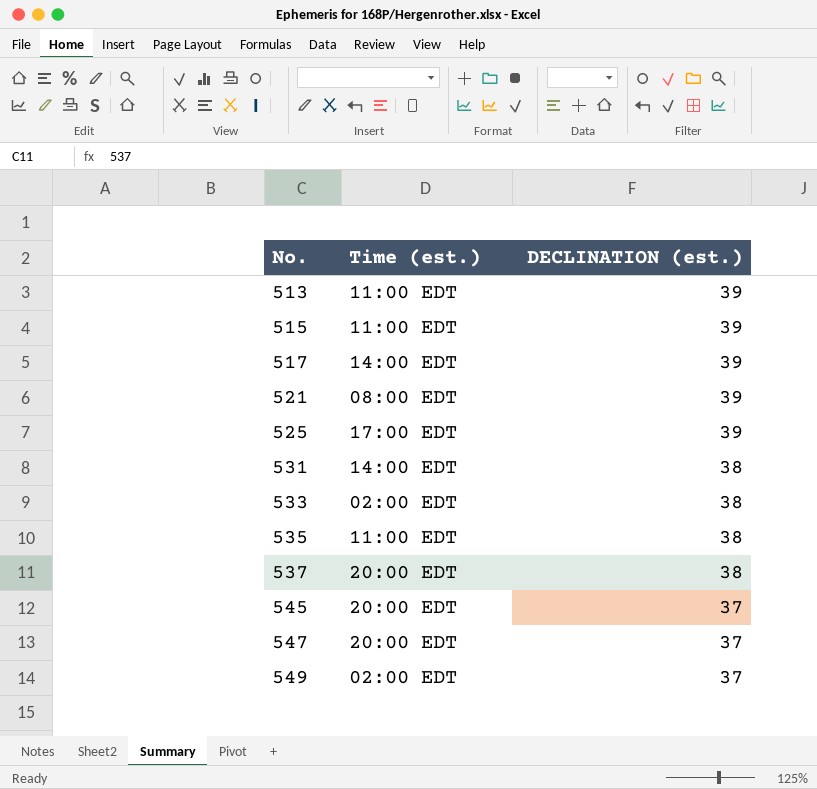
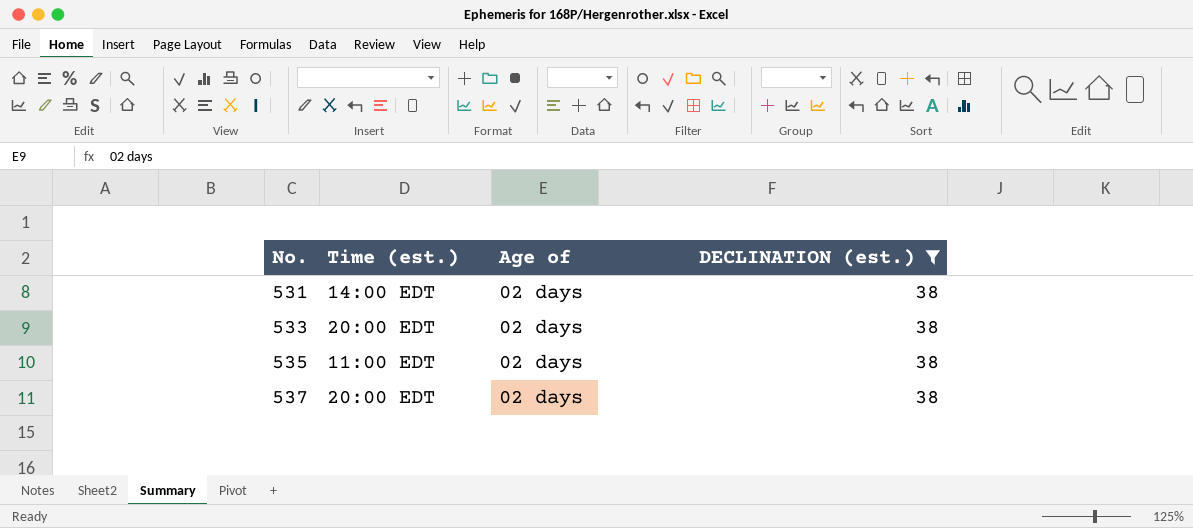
filter: none -> DECLINATION (est.) = 38
column Age of | position: none -> 3
533 | Time (est.): 02:00 EDT -> 20:00 EDT

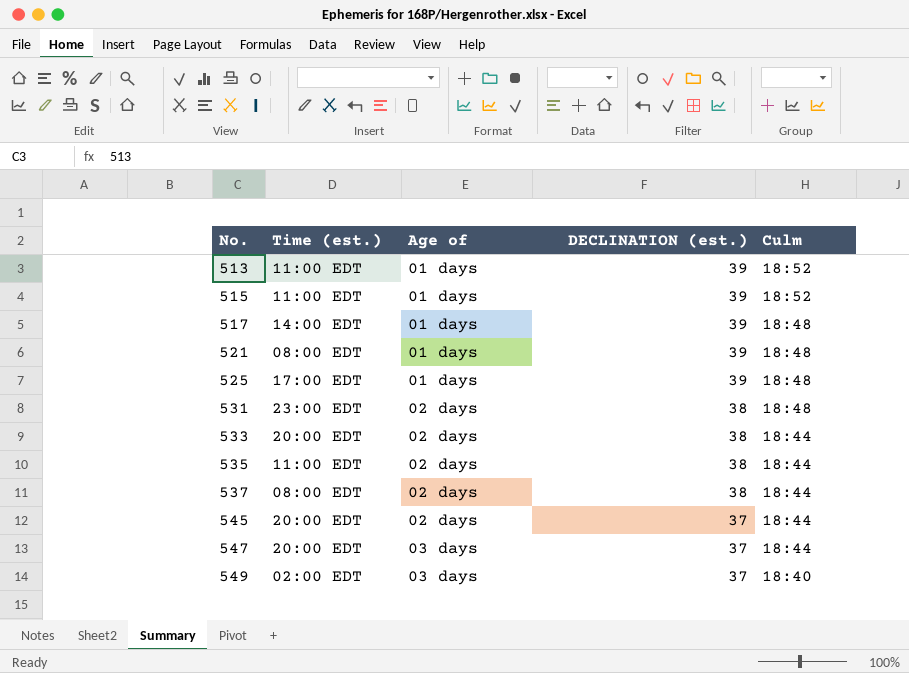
filter: DECLINATION (est.) = 38 -> none
column Culm | position: none -> 5
531 | Time (est.): 14:00 EDT -> 23:00 EDT
537 | Time (est.): 20:00 EDT -> 08:00 EDT

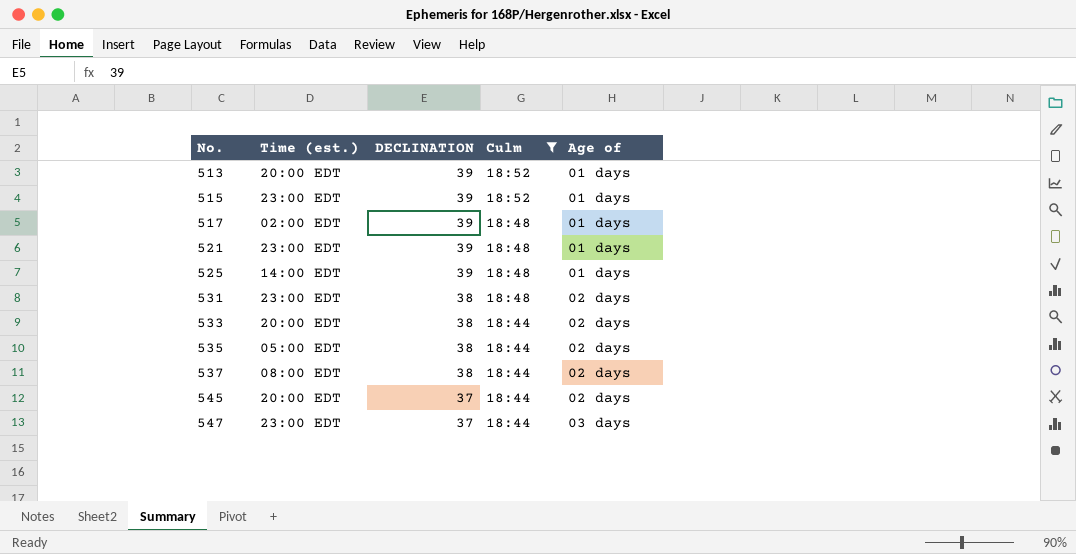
filter: none -> Culm != 18:40
column name: DECLINATION (est.) -> DECLINATION
column Age of | position: 3 -> 5
513 | Time (est.): 11:00 EDT -> 20:00 EDT
515 | Time (est.): 11:00 EDT -> 23:00 EDT
517 | Time (est.): 14:00 EDT -> 02:00 EDT
521 | Time (est.): 08:00 EDT -> 23:00 EDT
525 | Time (est.): 17:00 EDT -> 14:00 EDT
535 | Time (est.): 11:00 EDT -> 05:00 EDT
547 | Time (est.): 20:00 EDT -> 23:00 EDT

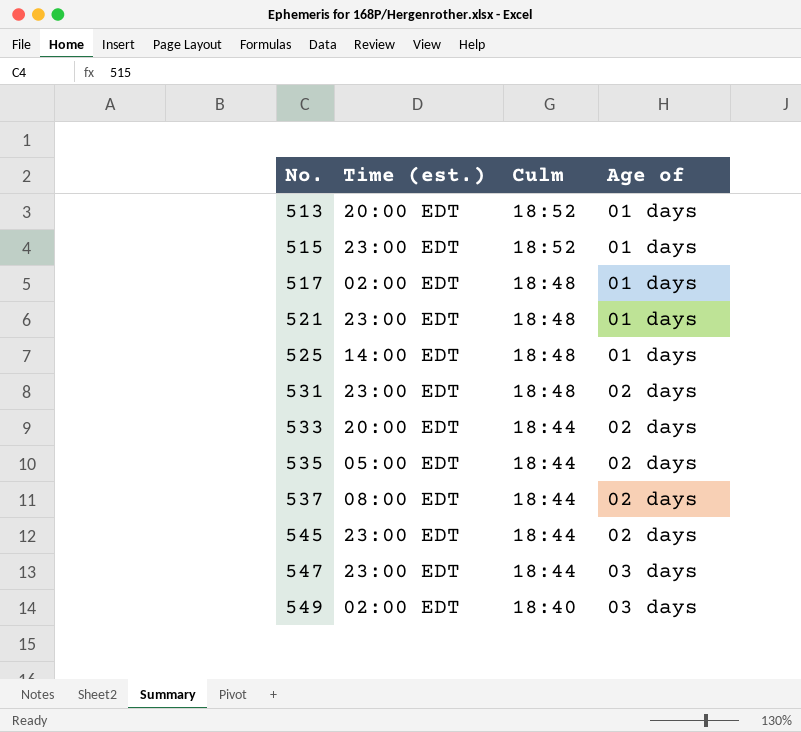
filter: Culm != 18:40 -> none
column DECLINATION | position: 3 -> none
545 | Time (est.): 20:00 EDT -> 23:00 EDT

